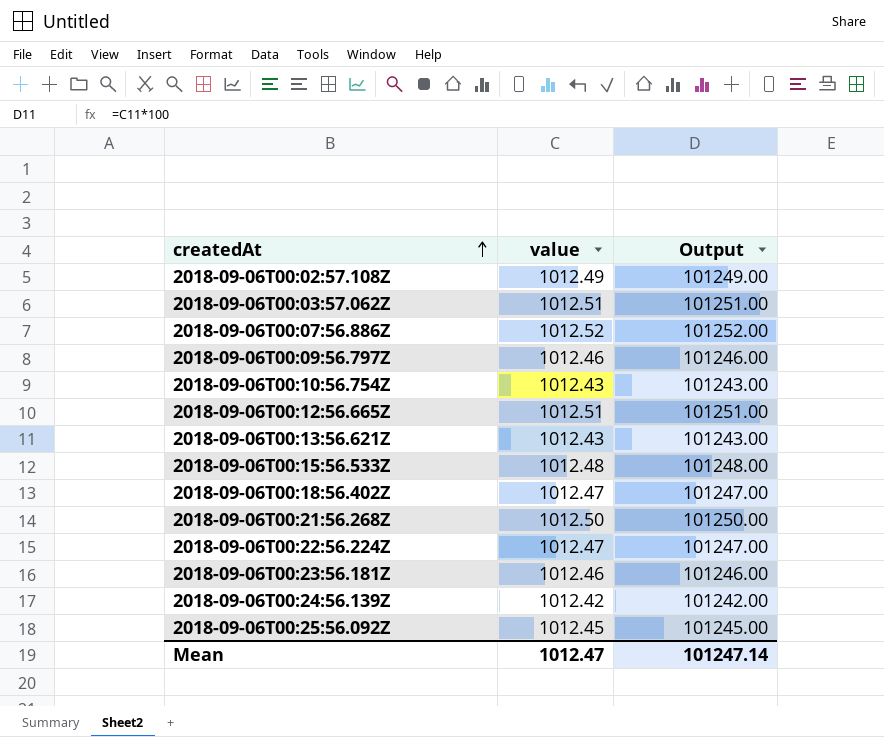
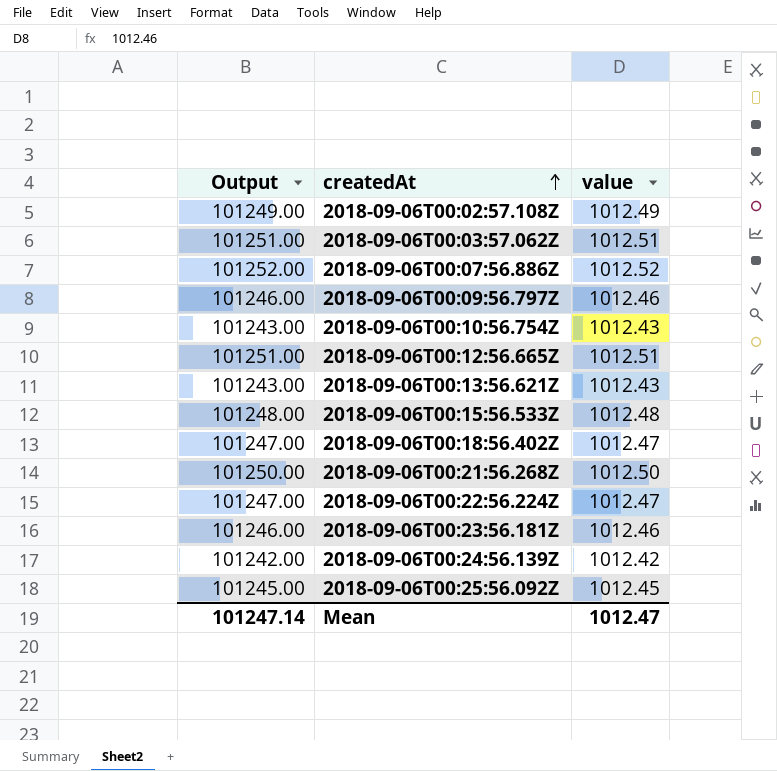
column Output | position: 3 -> 1

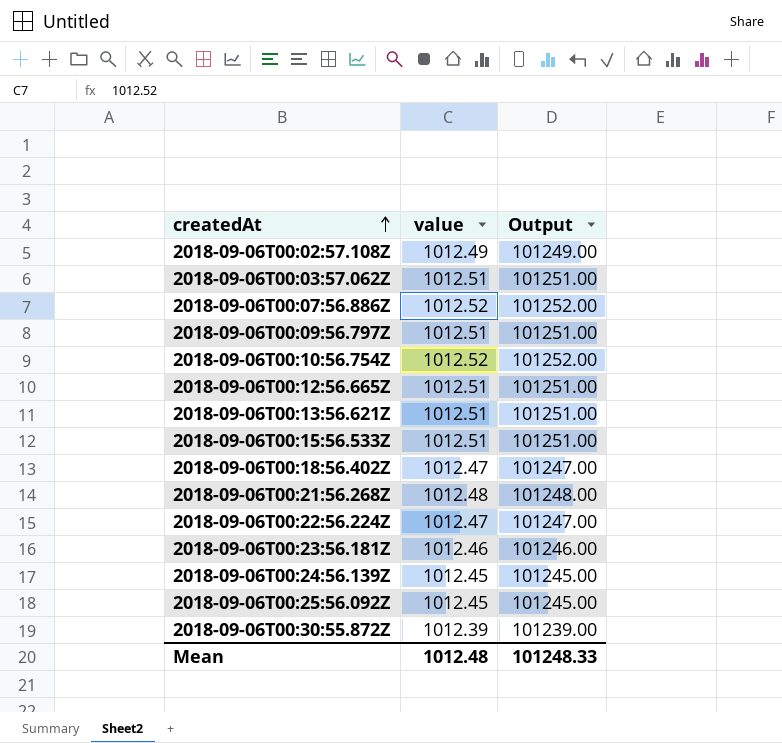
column Output | position: 1 -> 3
2018-09-06T00:09:56.797Z | value: 1012.46 -> 1012.51
2018-09-06T00:09:56.797Z | Output: 101246.00 -> 101251.00
2018-09-06T00:10:56.754Z | value: 1012.43 -> 1012.52
2018-09-06T00:10:56.754Z | Output: 101243.00 -> 101252.00
2018-09-06T00:13:56.621Z | value: 1012.43 -> 1012.51
2018-09-06T00:13:56.621Z | Output: 101243.00 -> 101251.00
2018-09-06T00:15:56.533Z | value: 1012.48 -> 1012.51
2018-09-06T00:15:56.533Z | Output: 101248.00 -> 101251.00
2018-09-06T00:21:56.268Z | value: 1012.50 -> 1012.48
2018-09-06T00:21:56.268Z | Output: 101250.00 -> 101248.00
2018-09-06T00:24:56.139Z | value: 1012.42 -> 1012.45
2018-09-06T00:24:56.139Z | Output: 101242.00 -> 101245.00
row 2018-09-06T00:30:55.872Z: none -> 1012.39 | 101239.00
Mean | value: 1012.47 -> 1012.48
Mean | Output: 101247.14 -> 101248.33

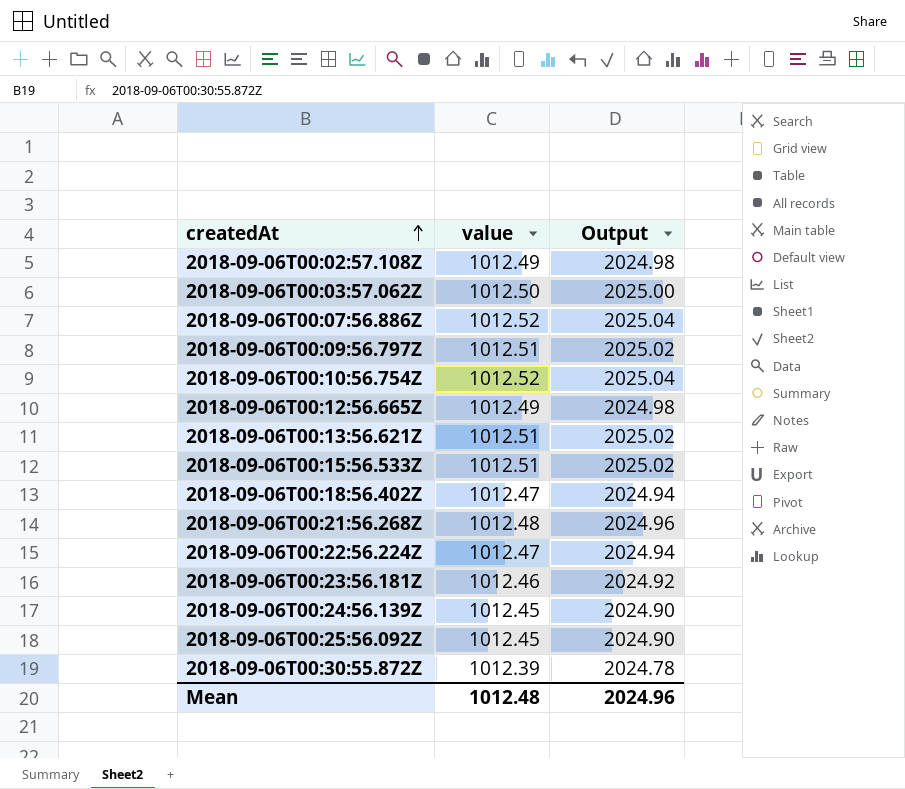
column Output | formula: [value] * 100 -> [value] * 2
2018-09-06T00:03:57.062Z | value: 1012.51 -> 1012.50
2018-09-06T00:12:56.665Z | value: 1012.51 -> 1012.49
Mean | Output: 101248.33 -> 2024.96

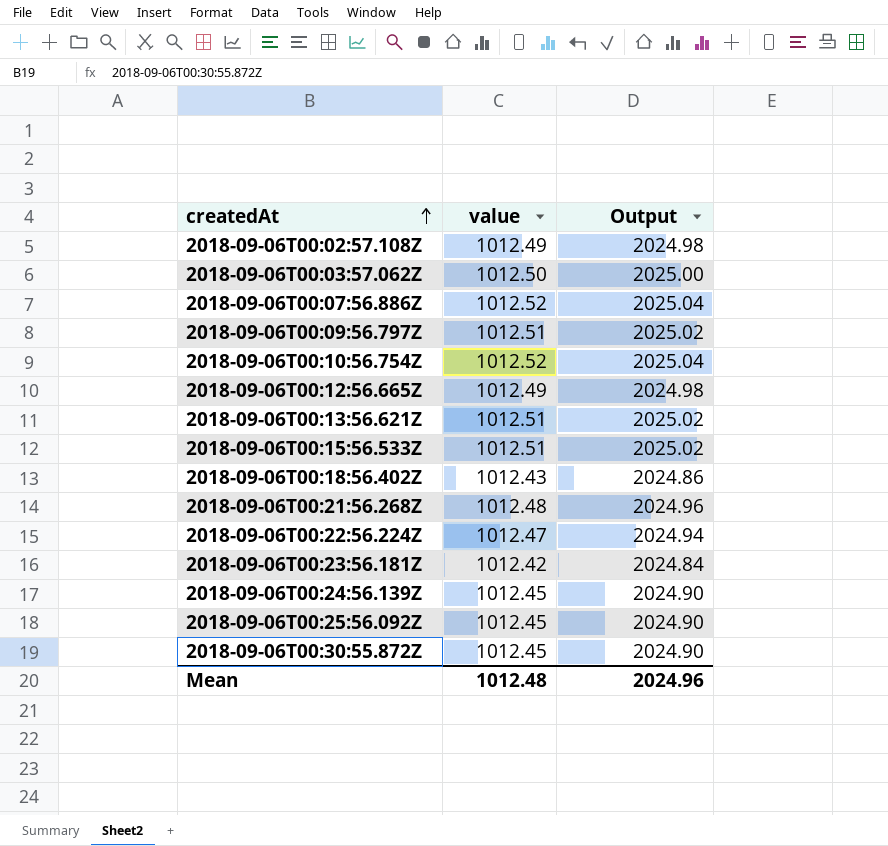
2018-09-06T00:18:56.402Z | value: 1012.47 -> 1012.43
2018-09-06T00:18:56.402Z | Output: 2024.94 -> 2024.86
2018-09-06T00:23:56.181Z | value: 1012.46 -> 1012.42
2018-09-06T00:23:56.181Z | Output: 2024.92 -> 2024.84
2018-09-06T00:30:55.872Z | value: 1012.39 -> 1012.45
2018-09-06T00:30:55.872Z | Output: 2024.78 -> 2024.90

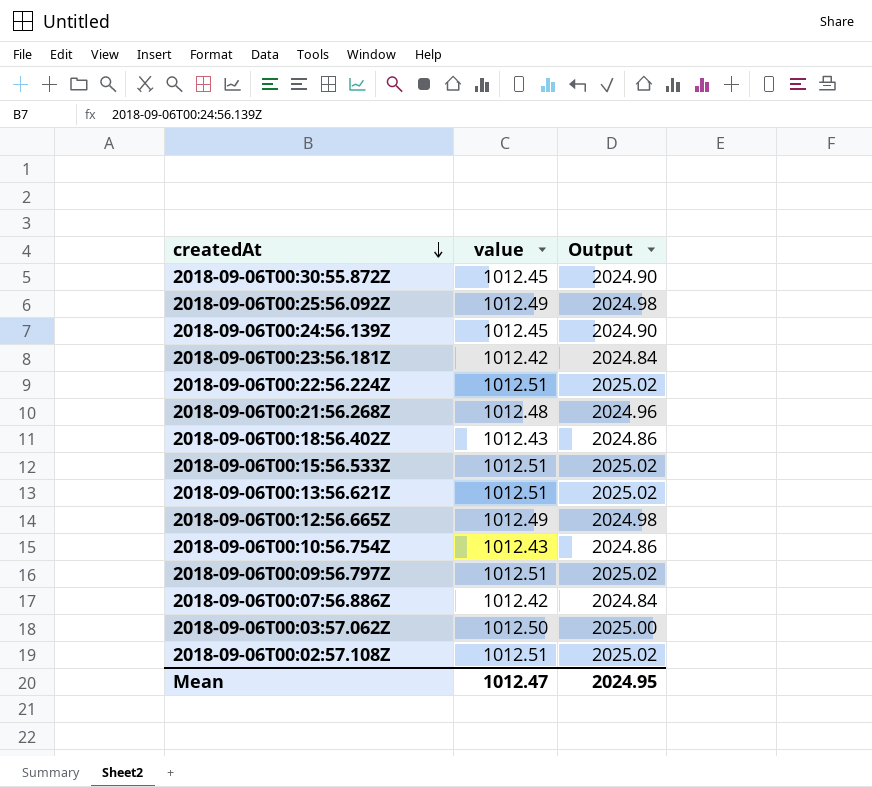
row order: createdAt ascending -> createdAt descending
2018-09-06T00:25:56.092Z | value: 1012.45 -> 1012.49
2018-09-06T00:25:56.092Z | Output: 2024.90 -> 2024.98
2018-09-06T00:22:56.224Z | value: 1012.47 -> 1012.51
2018-09-06T00:22:56.224Z | Output: 2024.94 -> 2025.02
2018-09-06T00:10:56.754Z | value: 1012.52 -> 1012.43
2018-09-06T00:10:56.754Z | Output: 2025.04 -> 2024.86
2018-09-06T00:07:56.886Z | value: 1012.52 -> 1012.42
2018-09-06T00:07:56.886Z | Output: 2025.04 -> 2024.84
2018-09-06T00:02:57.108Z | value: 1012.49 -> 1012.51
2018-09-06T00:02:57.108Z | Output: 2024.98 -> 2025.02
Mean | value: 1012.48 -> 1012.47
Mean | Output: 2024.96 -> 2024.95

